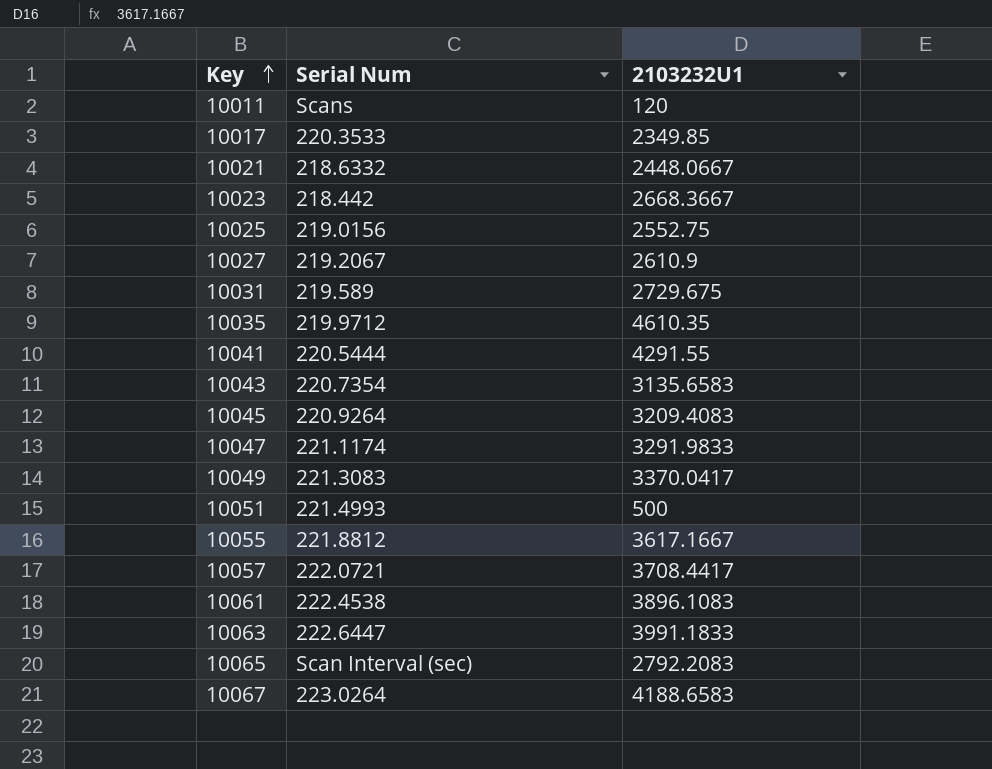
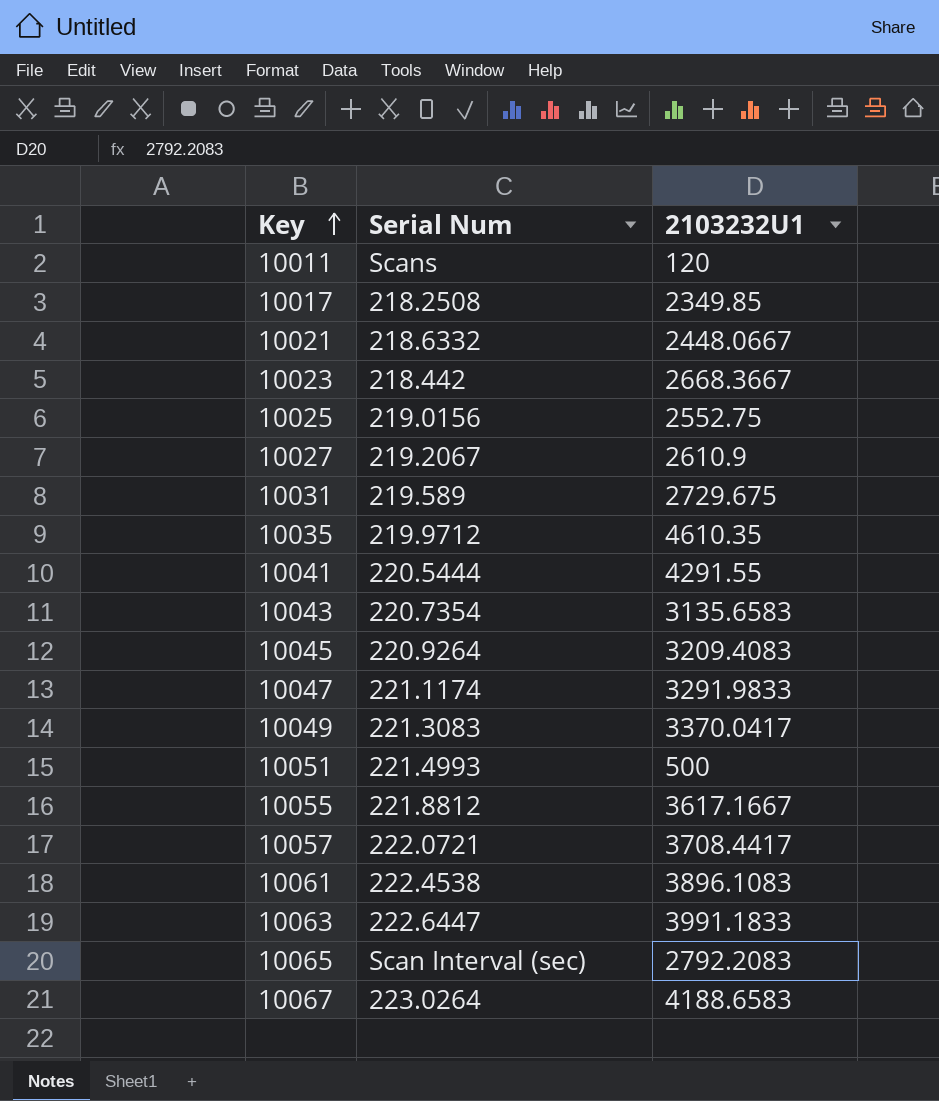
10017 | Serial Num: 220.3533 -> 218.2508

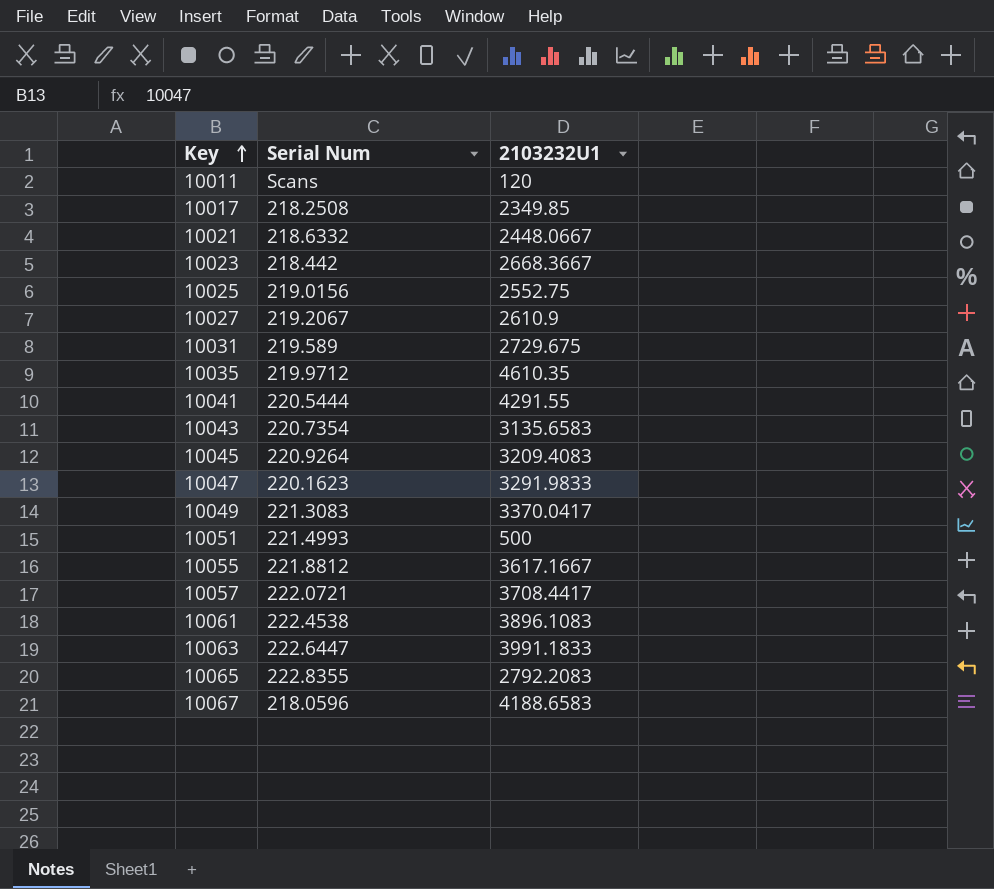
10047 | Serial Num: 221.1174 -> 220.1623
10065 | Serial Num: Scan Interval (sec) -> 222.8355
10067 | Serial Num: 223.0264 -> 218.0596

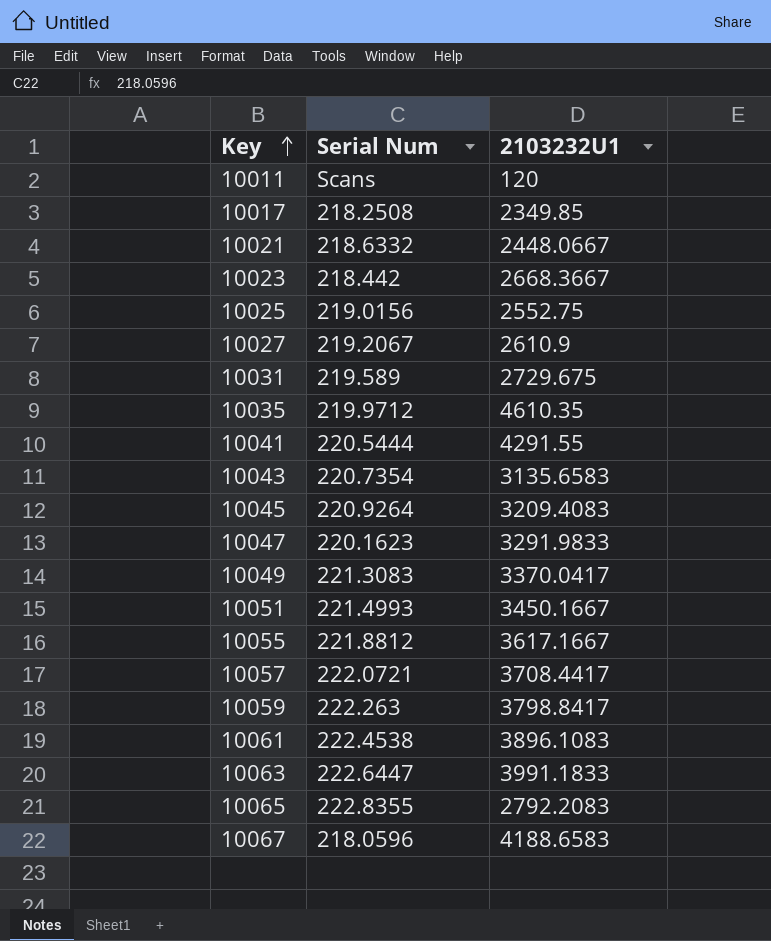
10051 | 2103232U1: 500 -> 3450.1667
row 10059: none -> 222.263 | 3798.8417

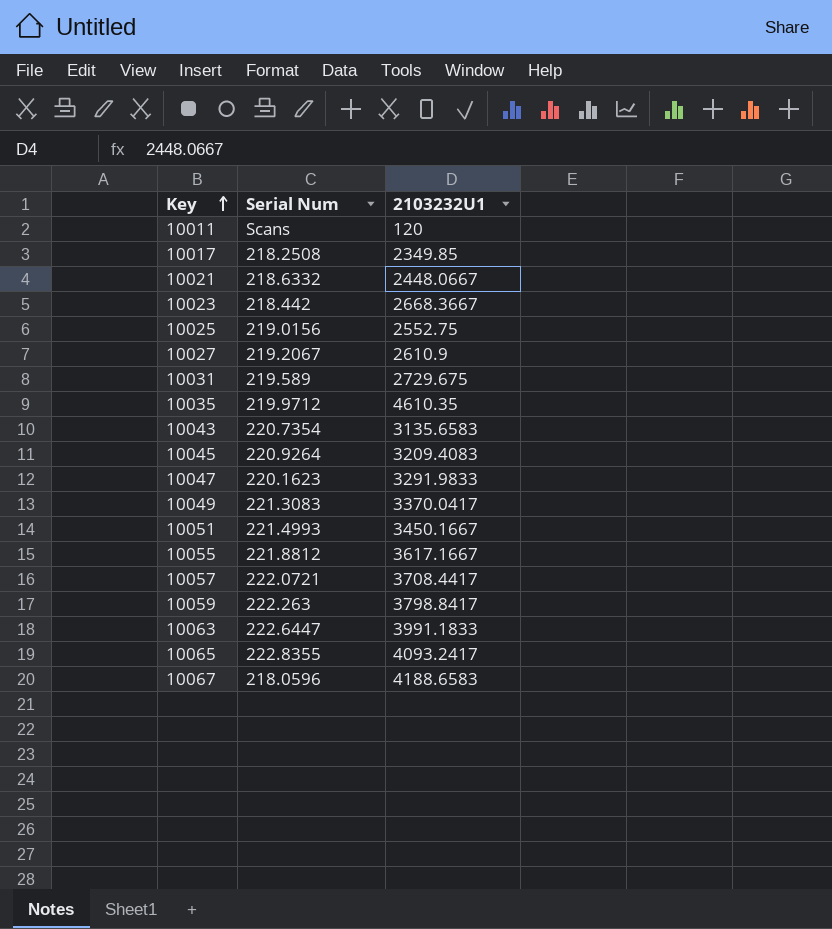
row 10041: 220.5444 | 4291.55 -> none
row 10061: 222.4538 | 3896.1083 -> none
10065 | 2103232U1: 2792.2083 -> 4093.2417

